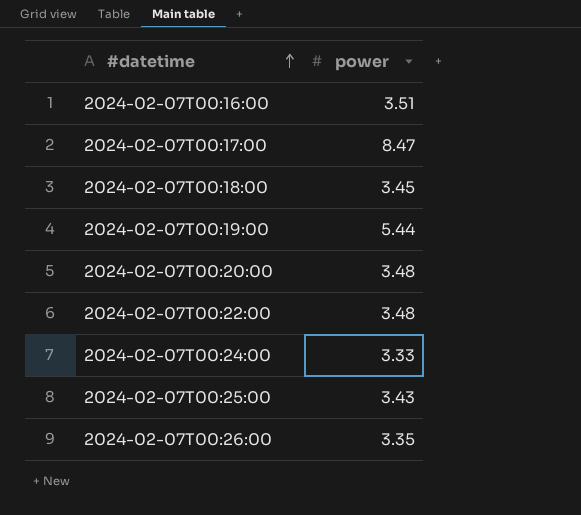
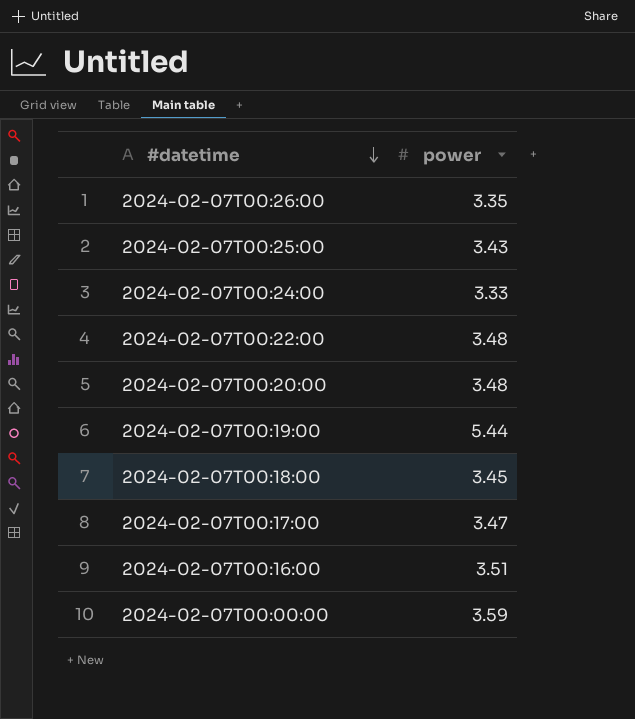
row order: #datetime ascending -> #datetime descending
2024-02-07T00:17:00 | power: 8.47 -> 3.47
row 2024-02-07T00:00:00: none -> 3.59

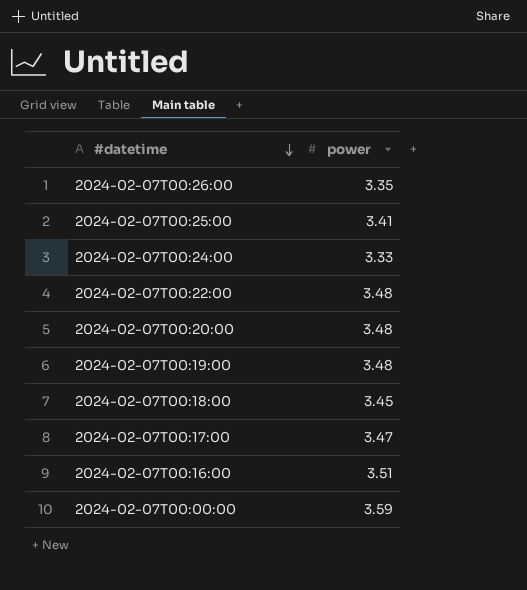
2024-02-07T00:25:00 | power: 3.43 -> 3.41
2024-02-07T00:19:00 | power: 5.44 -> 3.48

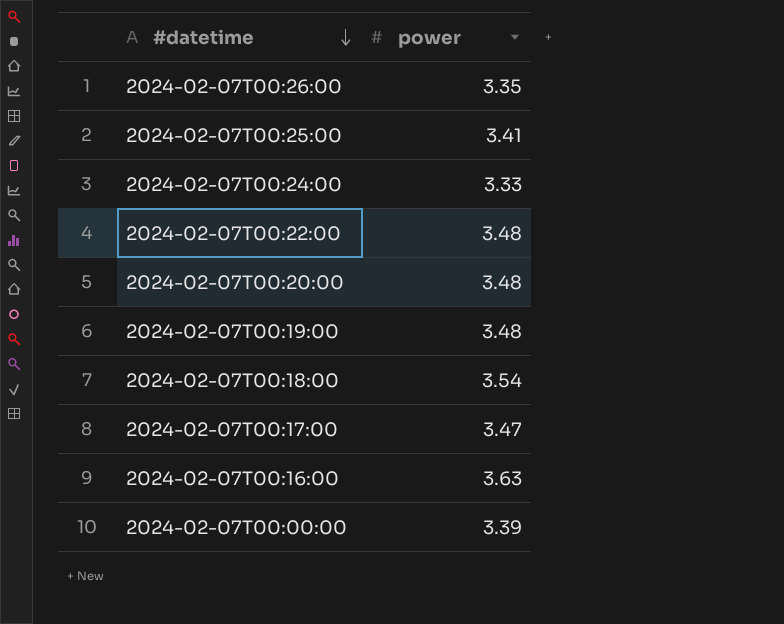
2024-02-07T00:18:00 | power: 3.45 -> 3.54
2024-02-07T00:16:00 | power: 3.51 -> 3.63
2024-02-07T00:00:00 | power: 3.59 -> 3.39

